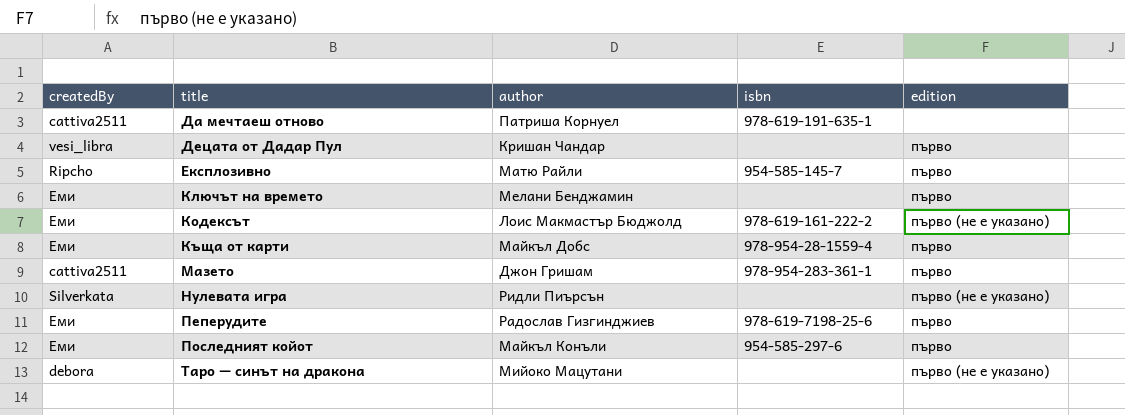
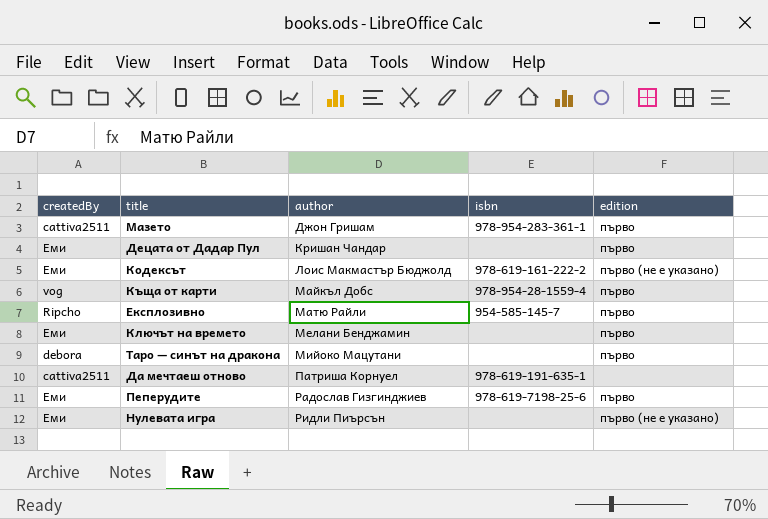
row order: title ascending -> author ascending
row Последният койот: Еми | Майкъл Конъли | 954-585-297-6 | първо -> none
Децата от Дадар Пул | createdBy: vesi_libra -> Еми
Къща от карти | createdBy: Еми -> vog
Таро — синът на дракона | edition: първо (не е указано) -> първо
Нулевата игра | createdBy: Silverkata -> Еми

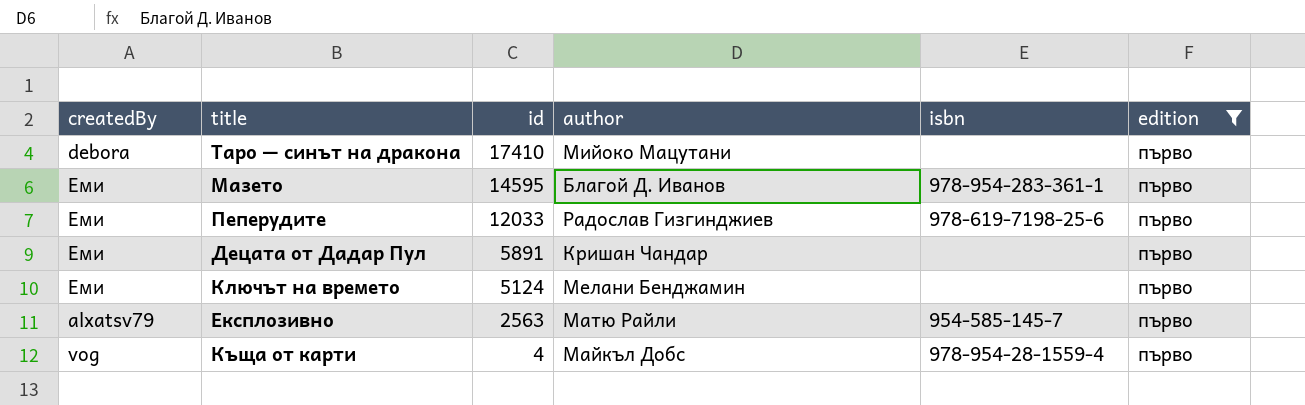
filter: none -> edition = първо
row order: author ascending -> id descending
column id | position: none -> 3
Мазето | createdBy: cattiva2511 -> Еми
Мазето | author: Джон Гришам -> Благой Д. Иванов
Експлозивно | createdBy: Ripcho -> alxatsv79

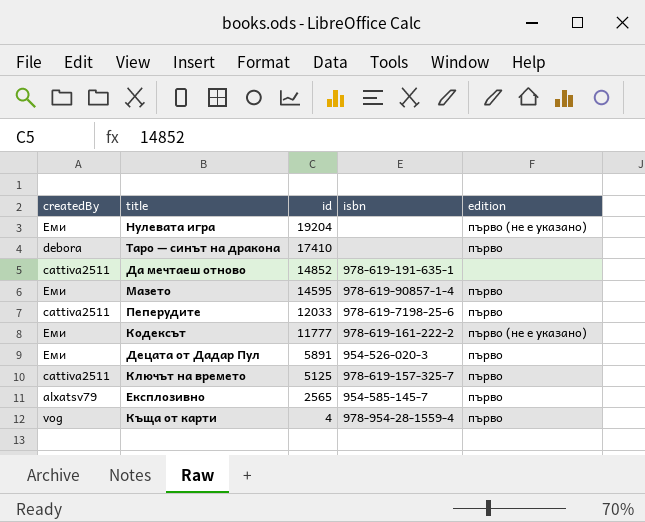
filter: edition = първо -> none
column author | position: 4 -> none
Мазето | isbn: 978-954-283-361-1 -> 978-619-90857-1-4
Пеперудите | createdBy: Еми -> cattiva2511
Децата от Дадар Пул | isbn: none -> 954-526-020-3
Ключът на времето | createdBy: Еми -> cattiva2511
Ключът на времето | id: 5124 -> 5125
Ключът на времето | isbn: none -> 978-619-157-325-7
Експлозивно | id: 2563 -> 2565

